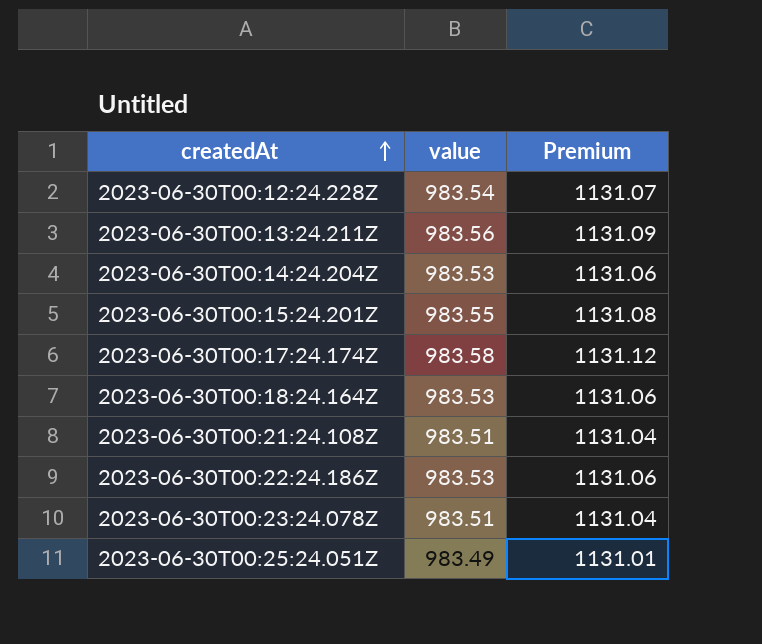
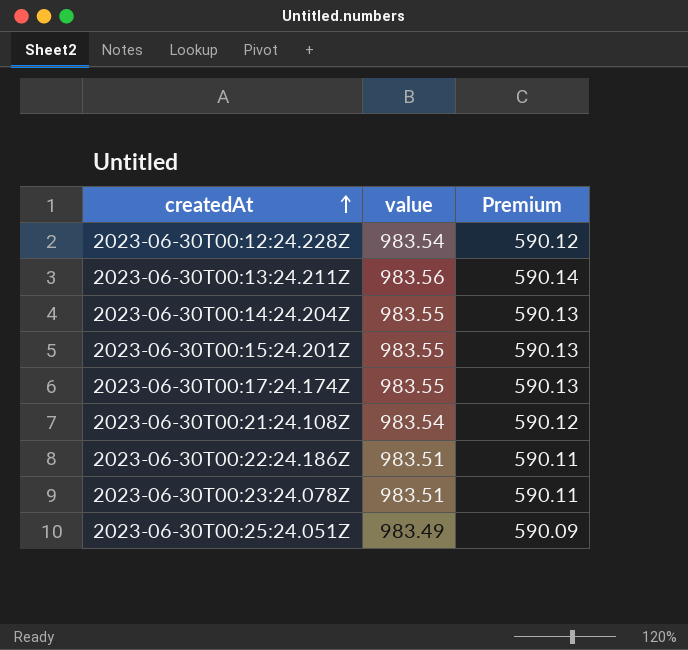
column Premium | formula: [value] * 1.15 -> [value] * 0.6
row 2023-06-30T00:18:24.164Z: 983.53 | 1131.06 -> none
2023-06-30T00:14:24.204Z | value: 983.53 -> 983.55
2023-06-30T00:17:24.174Z | value: 983.58 -> 983.55
2023-06-30T00:21:24.108Z | value: 983.51 -> 983.54
2023-06-30T00:22:24.186Z | value: 983.53 -> 983.51

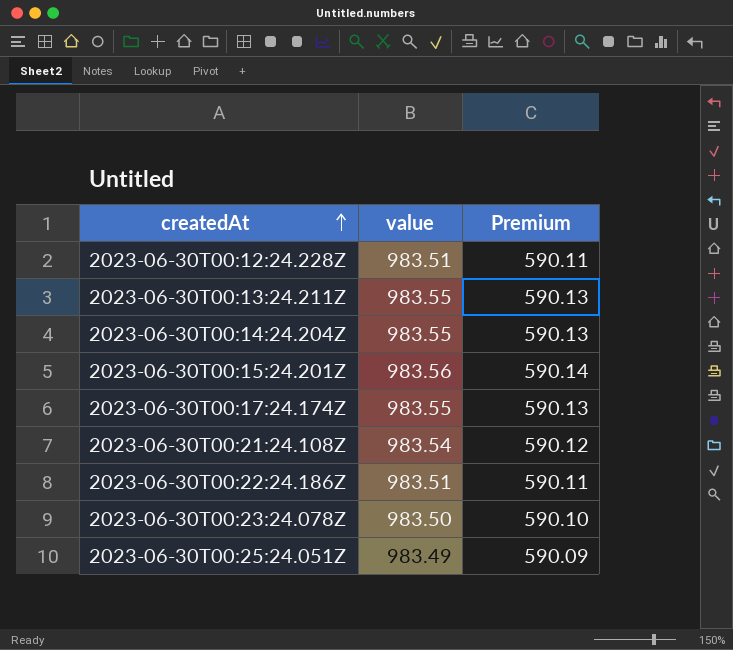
2023-06-30T00:12:24.228Z | value: 983.54 -> 983.51
2023-06-30T00:12:24.228Z | Premium: 590.12 -> 590.11
2023-06-30T00:13:24.211Z | value: 983.56 -> 983.55
2023-06-30T00:13:24.211Z | Premium: 590.14 -> 590.13
2023-06-30T00:15:24.201Z | value: 983.55 -> 983.56
2023-06-30T00:15:24.201Z | Premium: 590.13 -> 590.14
2023-06-30T00:23:24.078Z | value: 983.51 -> 983.50
2023-06-30T00:23:24.078Z | Premium: 590.11 -> 590.10

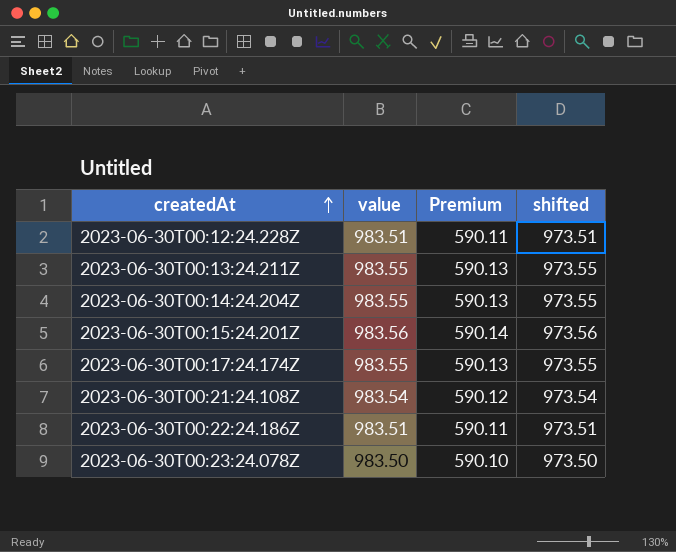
column shifted | formula: none -> [value] - 10
row 2023-06-30T00:25:24.051Z: 983.49 | 590.09 -> none

